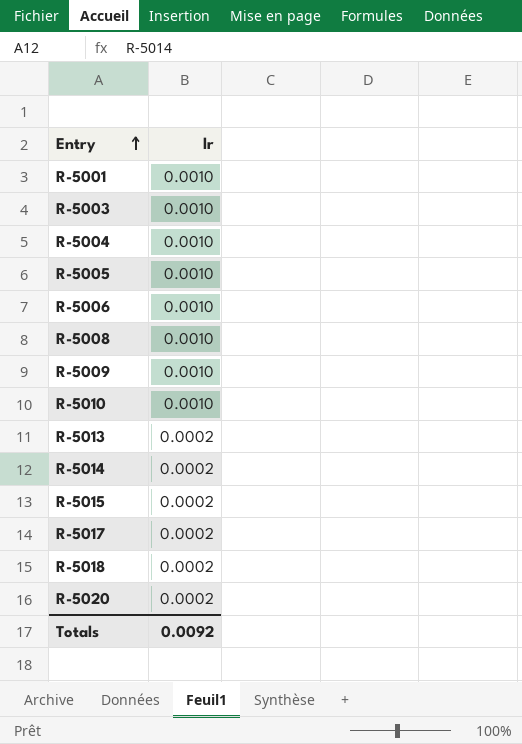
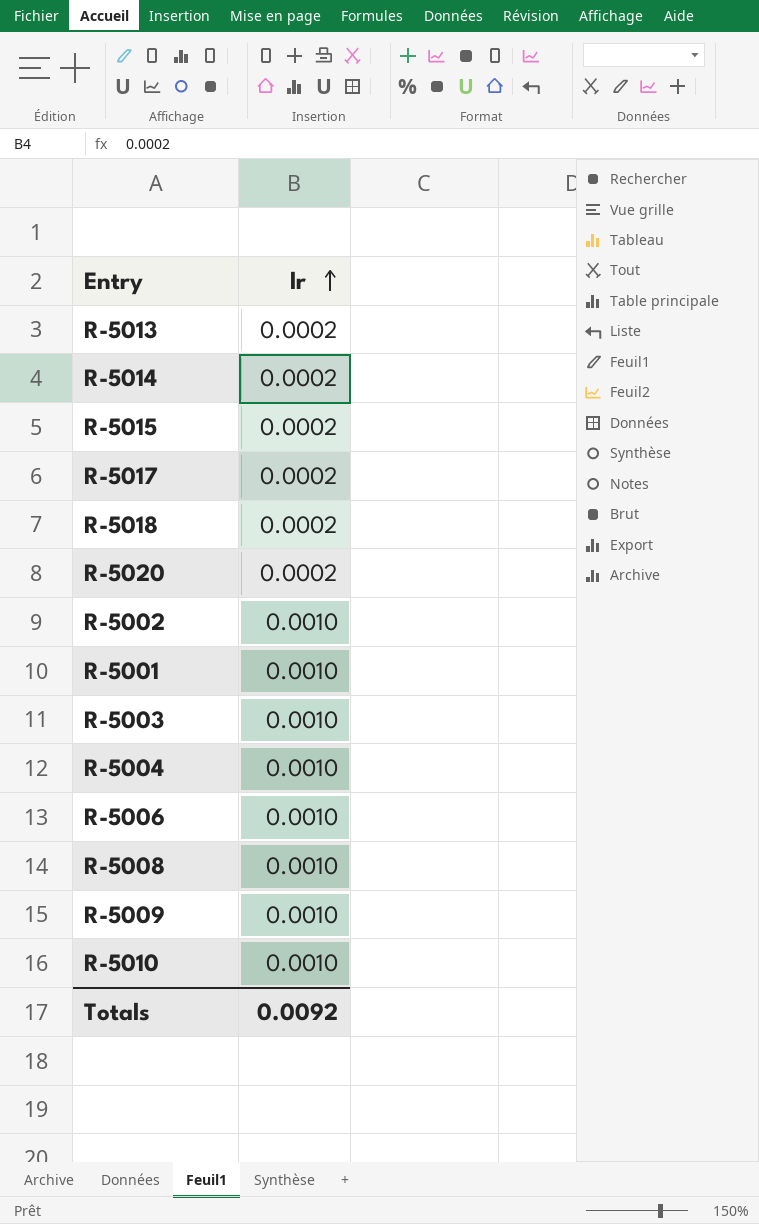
row order: Entry ascending -> lr ascending
row R-5005: 0.0010 -> none
row R-5002: none -> 0.0010

